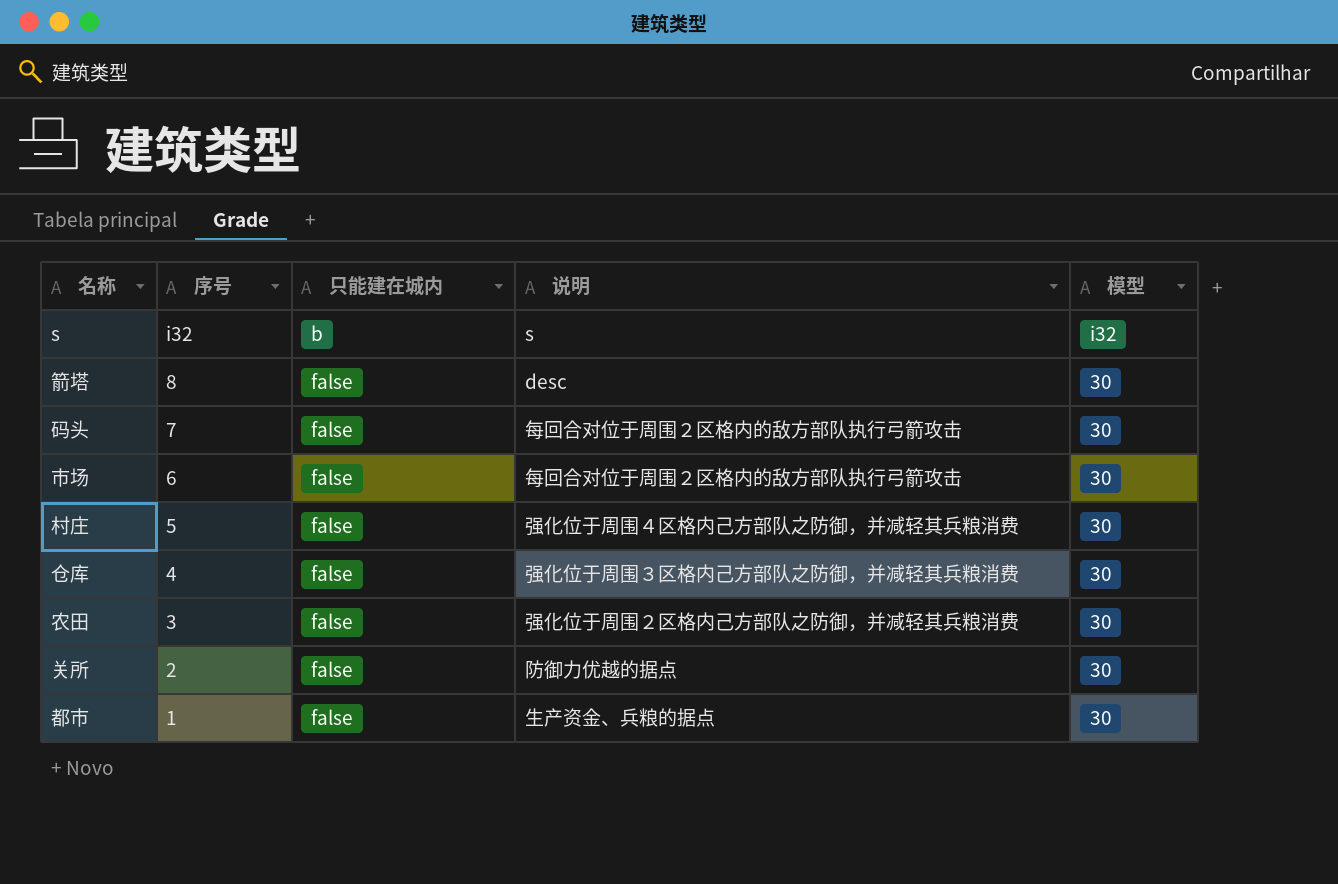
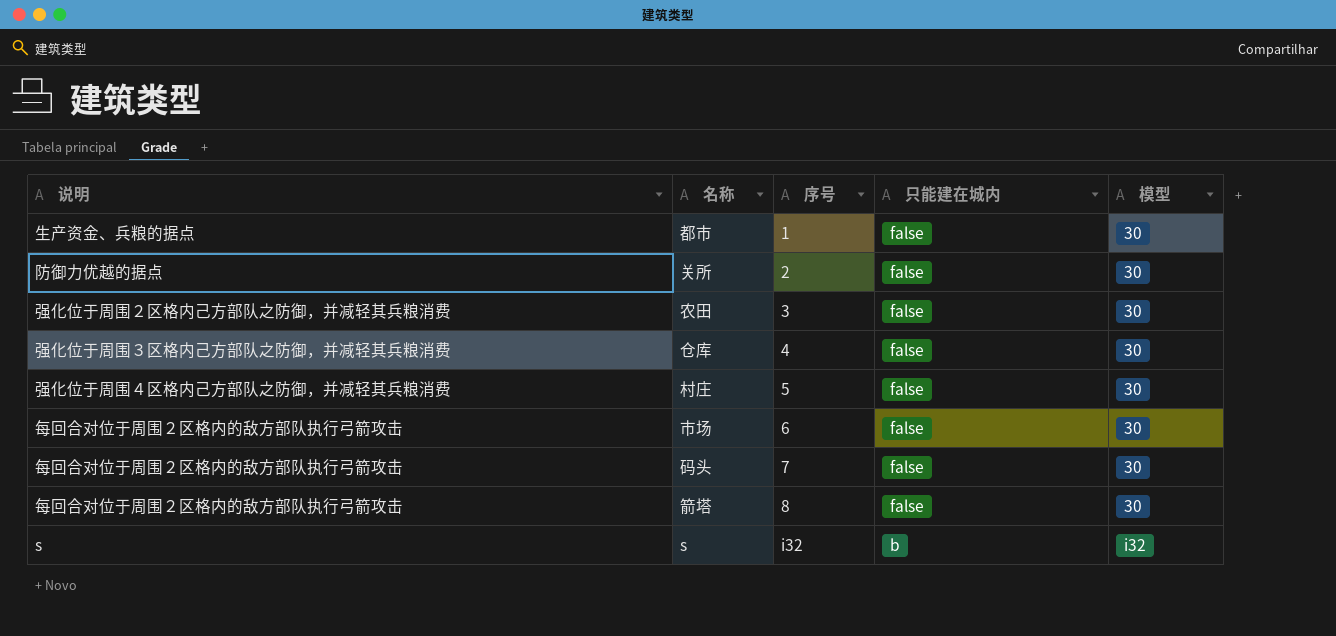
row order: 序号 descending -> 序号 ascending
column 说明 | position: 4 -> 1
箭塔 | 说明: desc -> 每回合对位于周围２区格内的敌方部队执行弓箭攻击

